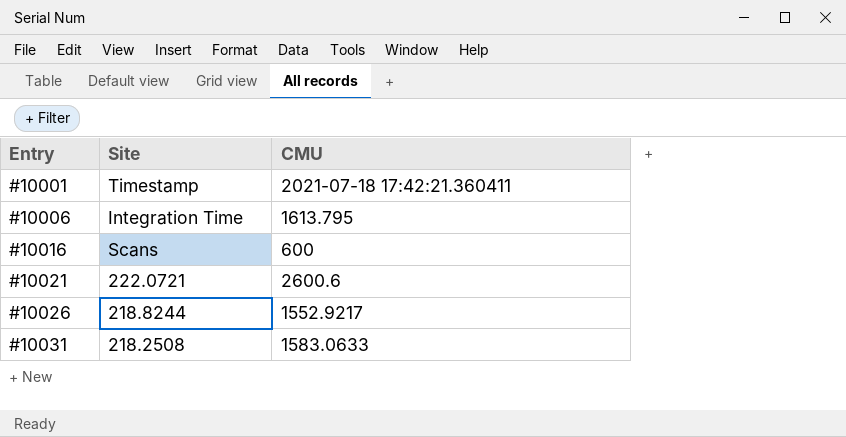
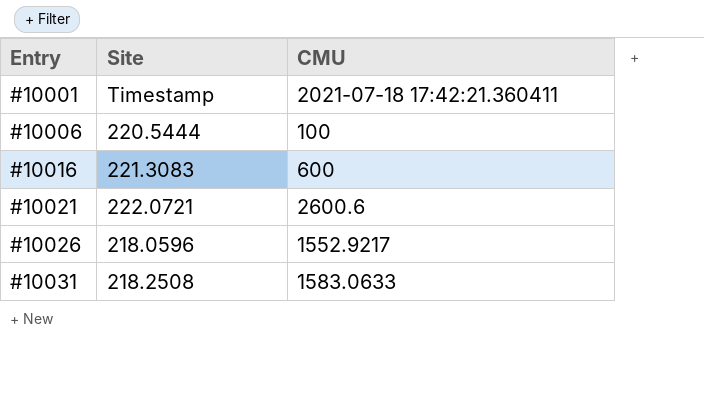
#10006 | Site: Integration Time -> 220.5444
#10006 | CMU: 1613.795 -> 100
#10016 | Site: Scans -> 221.3083
#10026 | Site: 218.8244 -> 218.0596

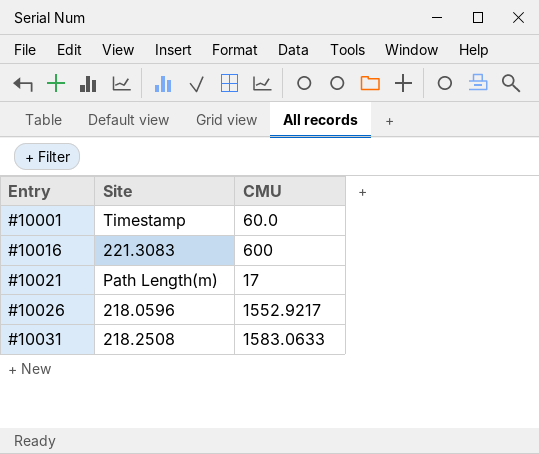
row #10006: 220.5444 | 100 -> none
#10001 | CMU: 2021-07-18 17:42:21.360411 -> 60.0
#10021 | Site: 222.0721 -> Path Length(m)
#10021 | CMU: 2600.6 -> 17

